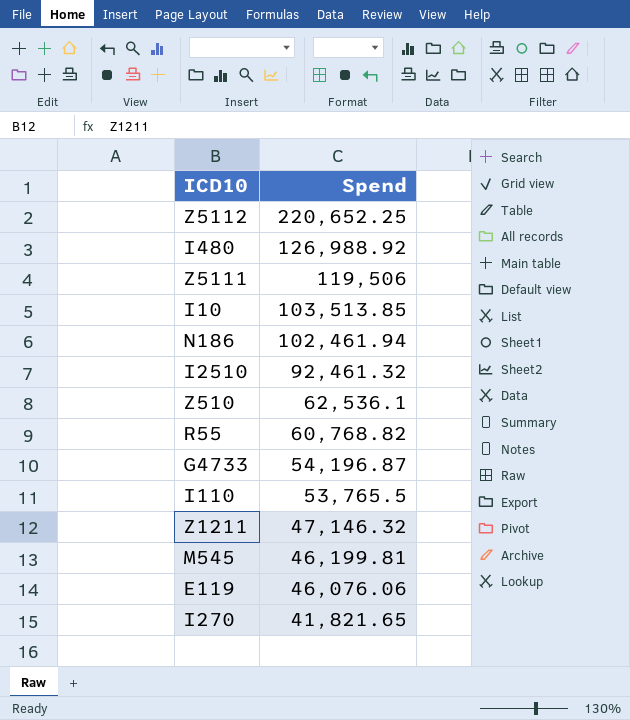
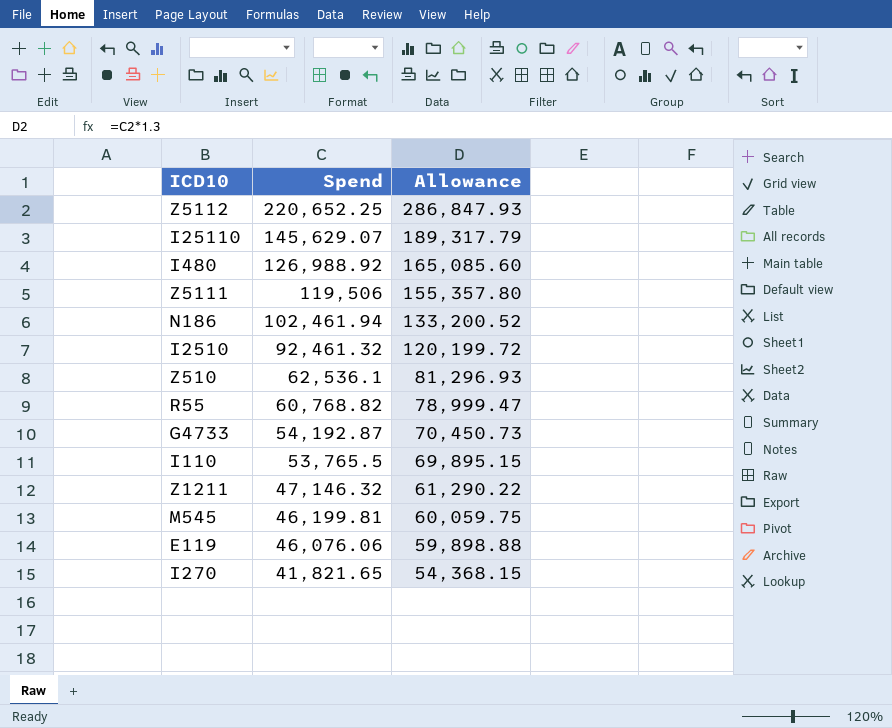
column Allowance | formula: none -> [Spend] * 1.3
row I10: 103,513.85 -> none
row I25110: none -> 145,629.07 | 189,317.79
G4733 | Spend: 54,196.87 -> 54,192.87

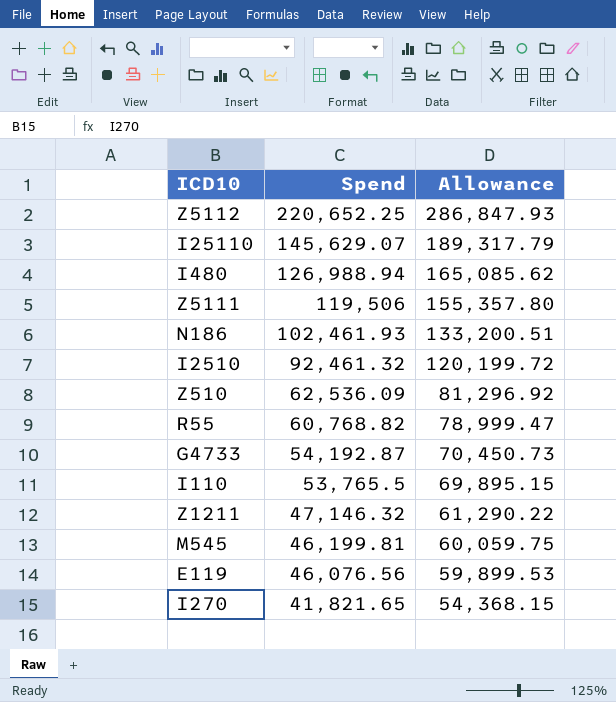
I480 | Spend: 126,988.92 -> 126,988.94
I480 | Allowance: 165,085.60 -> 165,085.62
N186 | Spend: 102,461.94 -> 102,461.93
N186 | Allowance: 133,200.52 -> 133,200.51
Z510 | Spend: 62,536.1 -> 62,536.09
Z510 | Allowance: 81,296.93 -> 81,296.92
E119 | Spend: 46,076.06 -> 46,076.56
E119 | Allowance: 59,898.88 -> 59,899.53

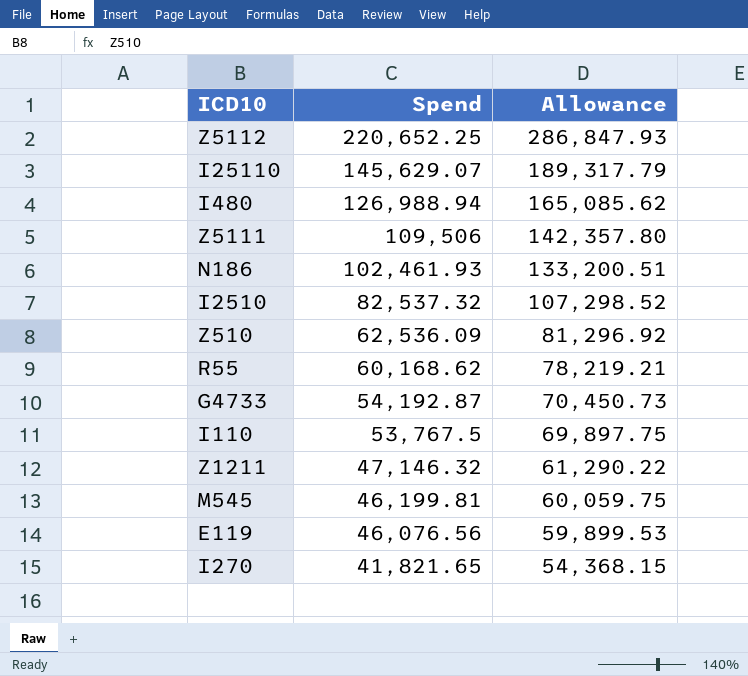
Z5111 | Spend: 119,506 -> 109,506
Z5111 | Allowance: 155,357.80 -> 142,357.80
I2510 | Spend: 92,461.32 -> 82,537.32
I2510 | Allowance: 120,199.72 -> 107,298.52
R55 | Spend: 60,768.82 -> 60,168.62
R55 | Allowance: 78,999.47 -> 78,219.21
I110 | Spend: 53,765.5 -> 53,767.5
I110 | Allowance: 69,895.15 -> 69,897.75

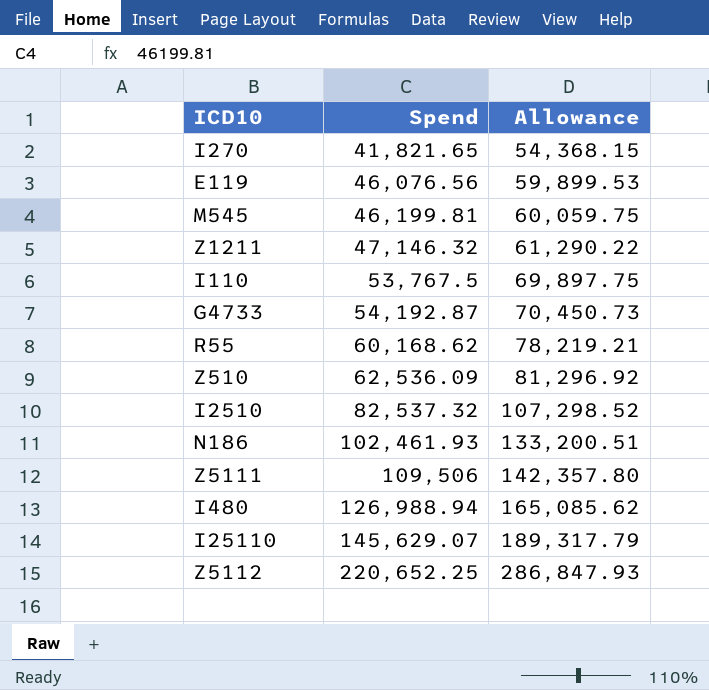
row order: Spend descending -> Spend ascending

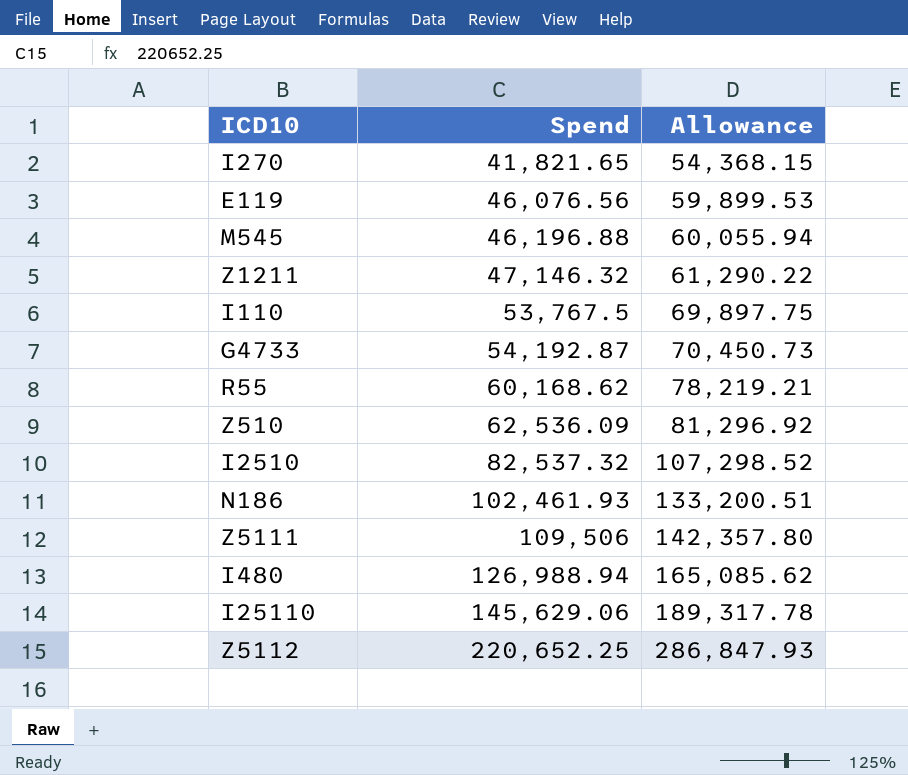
M545 | Spend: 46,199.81 -> 46,196.88
M545 | Allowance: 60,059.75 -> 60,055.94
I25110 | Spend: 145,629.07 -> 145,629.06
I25110 | Allowance: 189,317.79 -> 189,317.78

